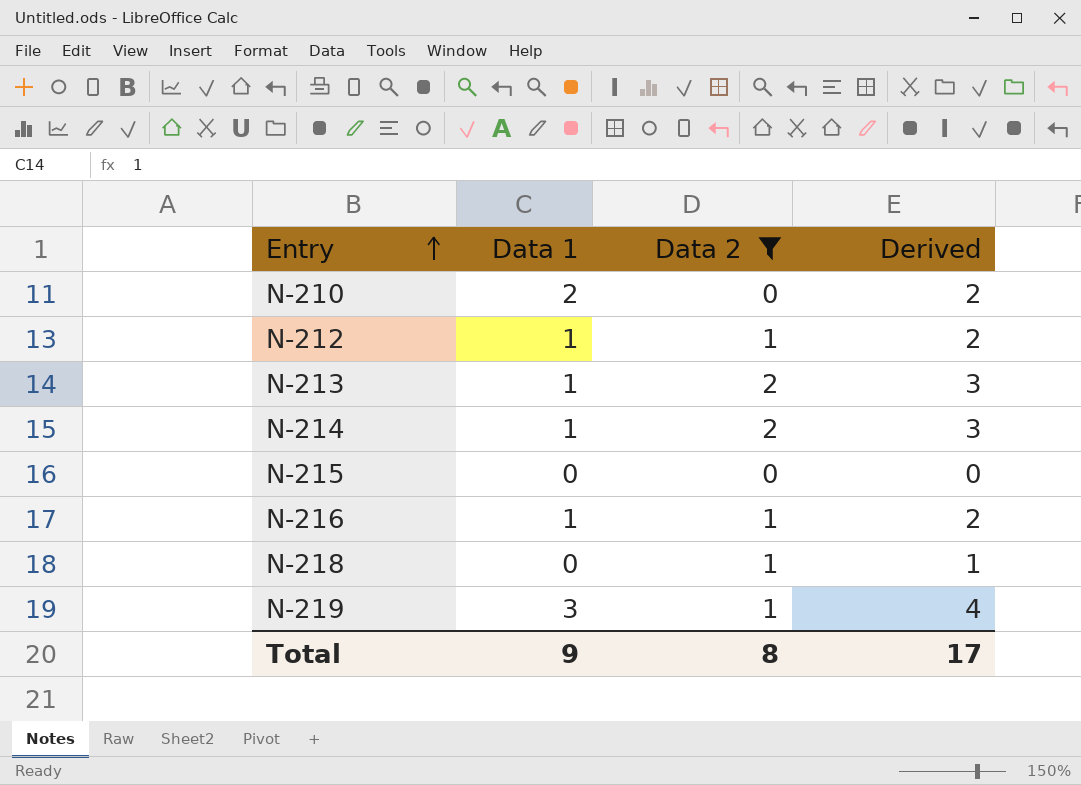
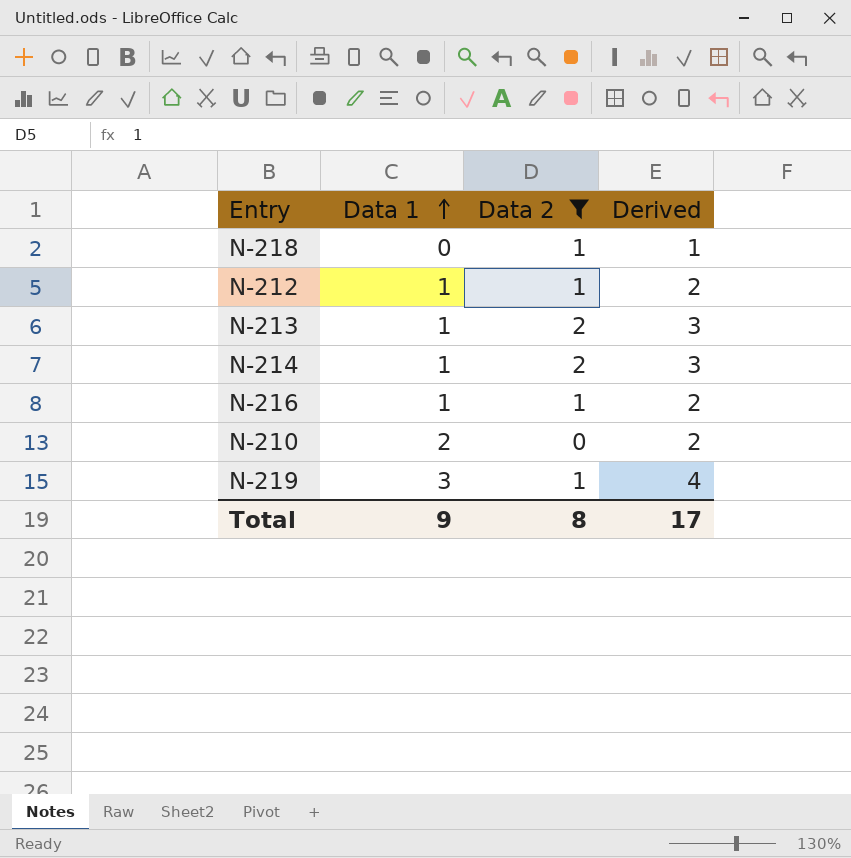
row order: Entry ascending -> Data 1 ascending
row N-215: 0 | 0 | 0 -> none

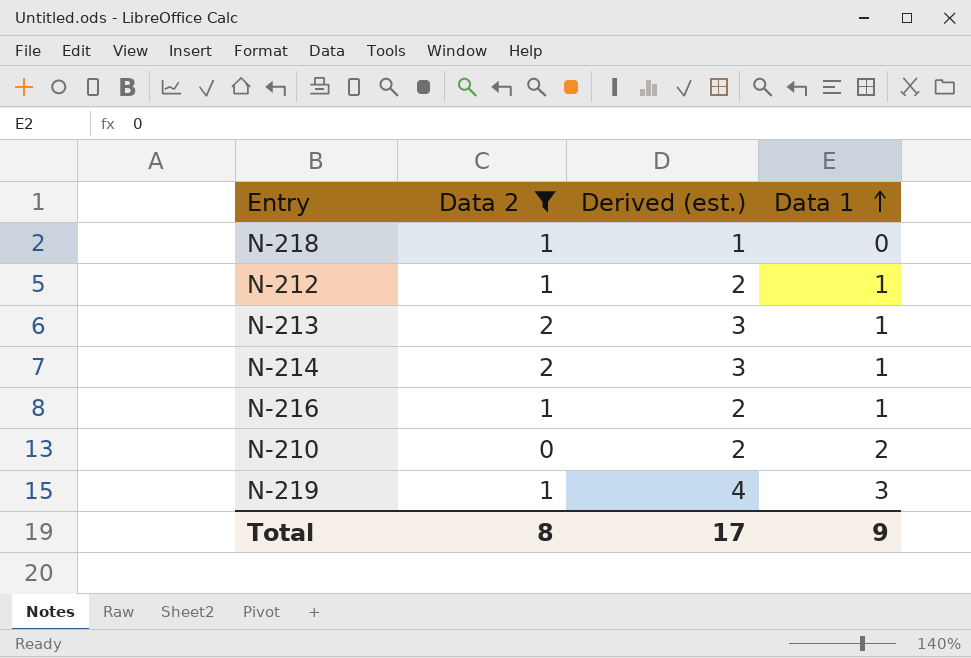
column name: Derived -> Derived (est.)
column Data 1 | position: 2 -> 4

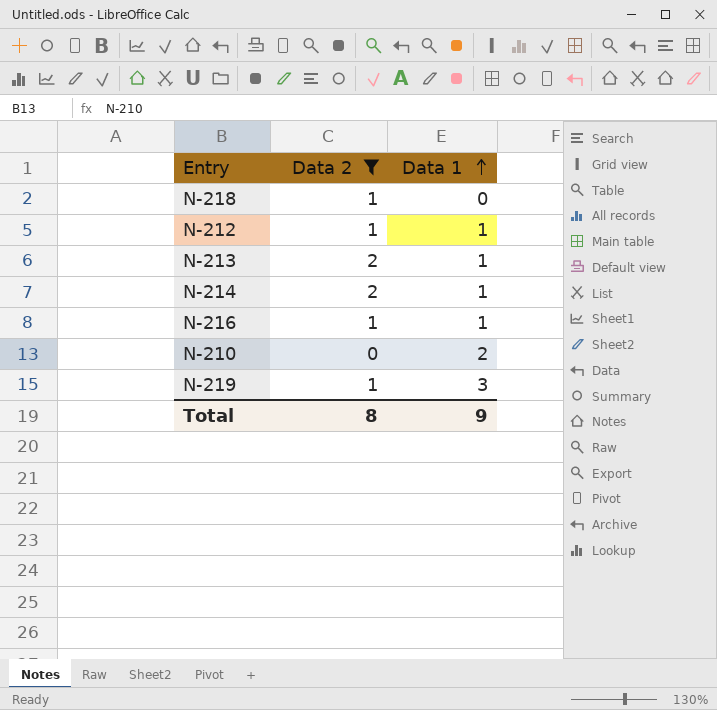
column Derived (est.) | formula: [Data 2] + [Data 1] -> none

